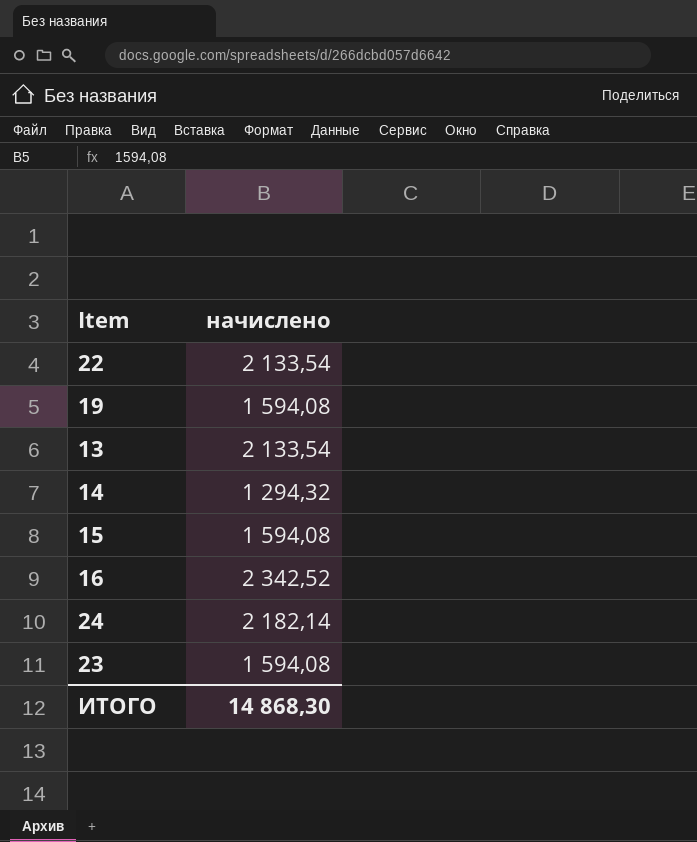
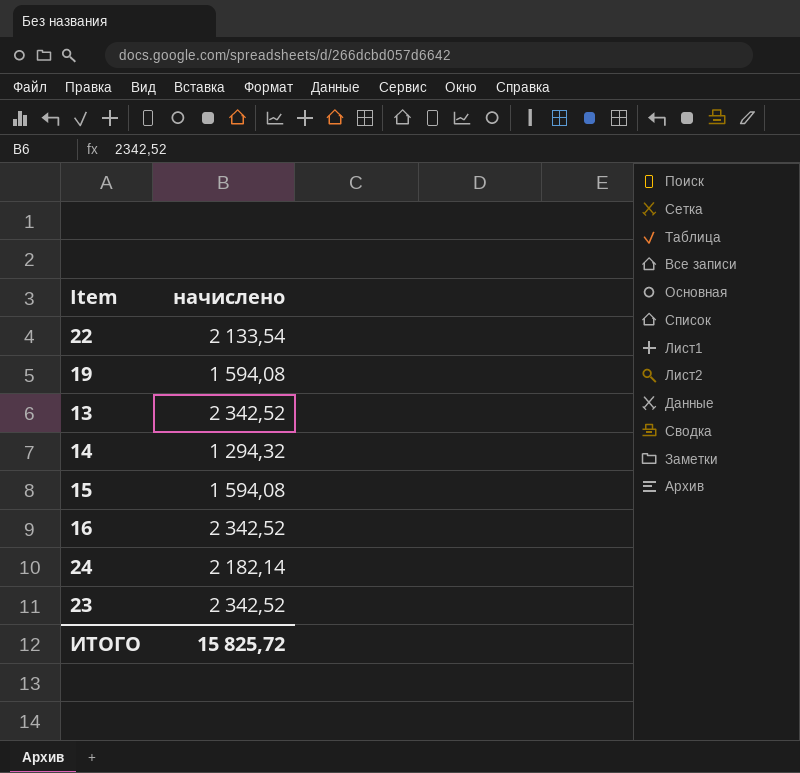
13 | начислено: 2 133,54 -> 2 342,52
23 | начислено: 1 594,08 -> 2 342,52
ИТОГО | начислено: 14 868,30 -> 15 825,72

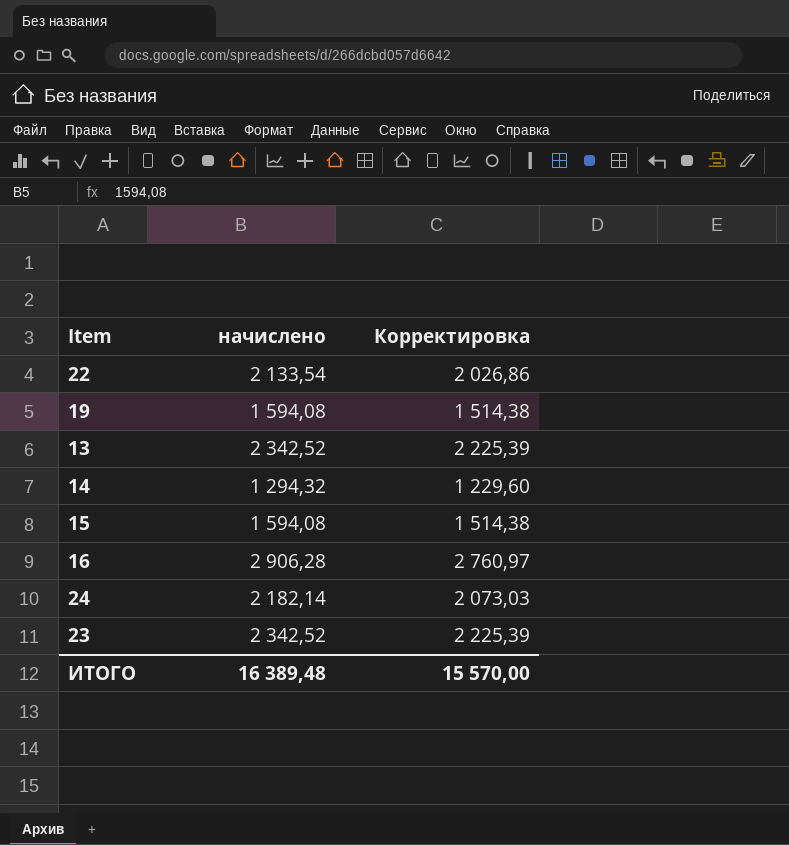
column Корректировка | formula: none -> [начислено] * 0,95
16 | начислено: 2 342,52 -> 2 906,28
ИТОГО | начислено: 15 825,72 -> 16 389,48

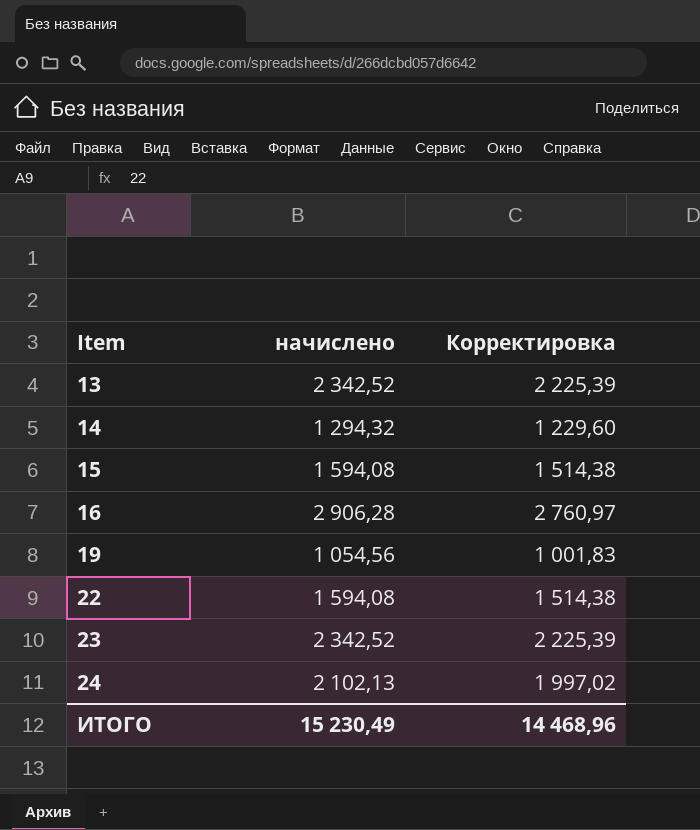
row order: none -> Item ascending
19 | начислено: 1 594,08 -> 1 054,56
19 | Корректировка: 1 514,38 -> 1 001,83
22 | начислено: 2 133,54 -> 1 594,08
22 | Корректировка: 2 026,86 -> 1 514,38
24 | начислено: 2 182,14 -> 2 102,13
24 | Корректировка: 2 073,03 -> 1 997,02
ИТОГО | начислено: 16 389,48 -> 15 230,49
ИТОГО | Корректировка: 15 570,00 -> 14 468,96

